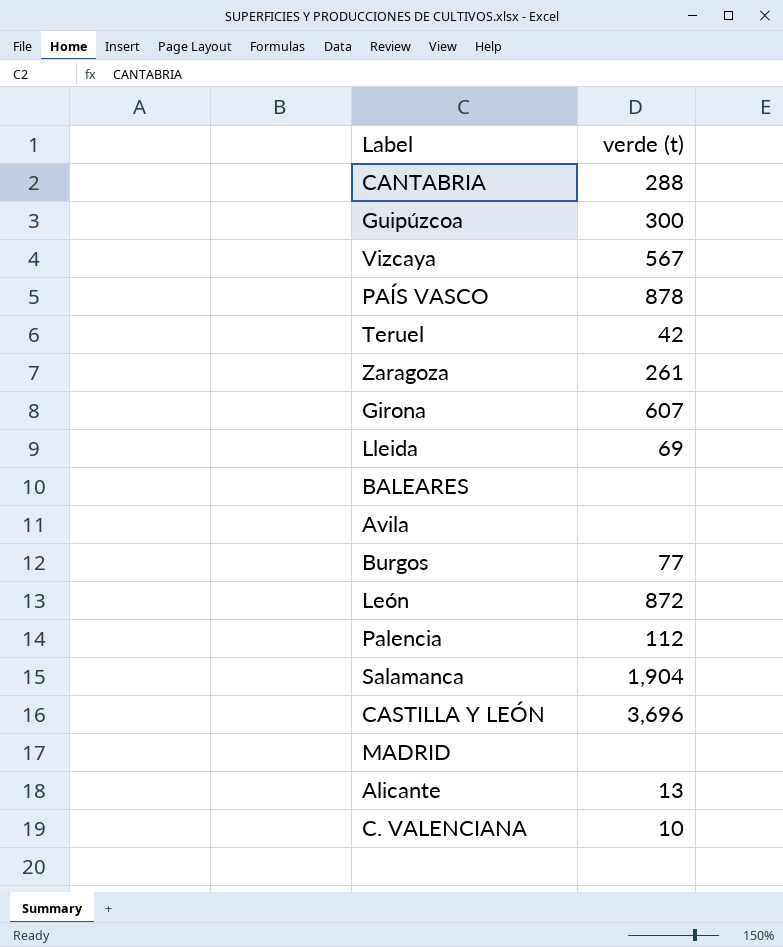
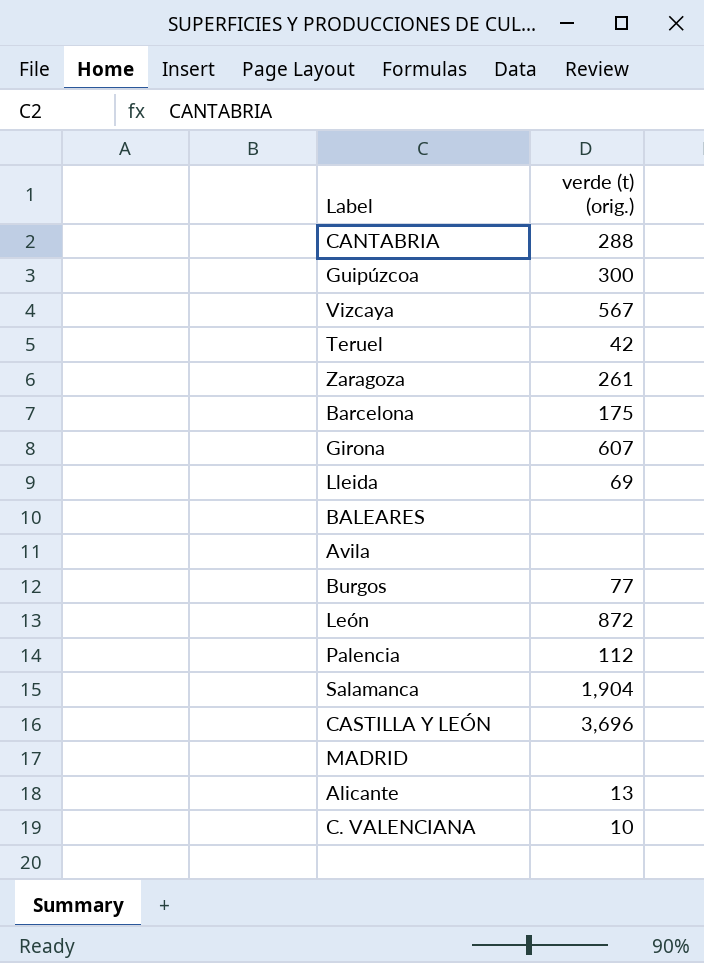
column name: verde (t) -> verde (t) (orig.)
row PAÍS VASCO: 878 -> none
row Barcelona: none -> 175

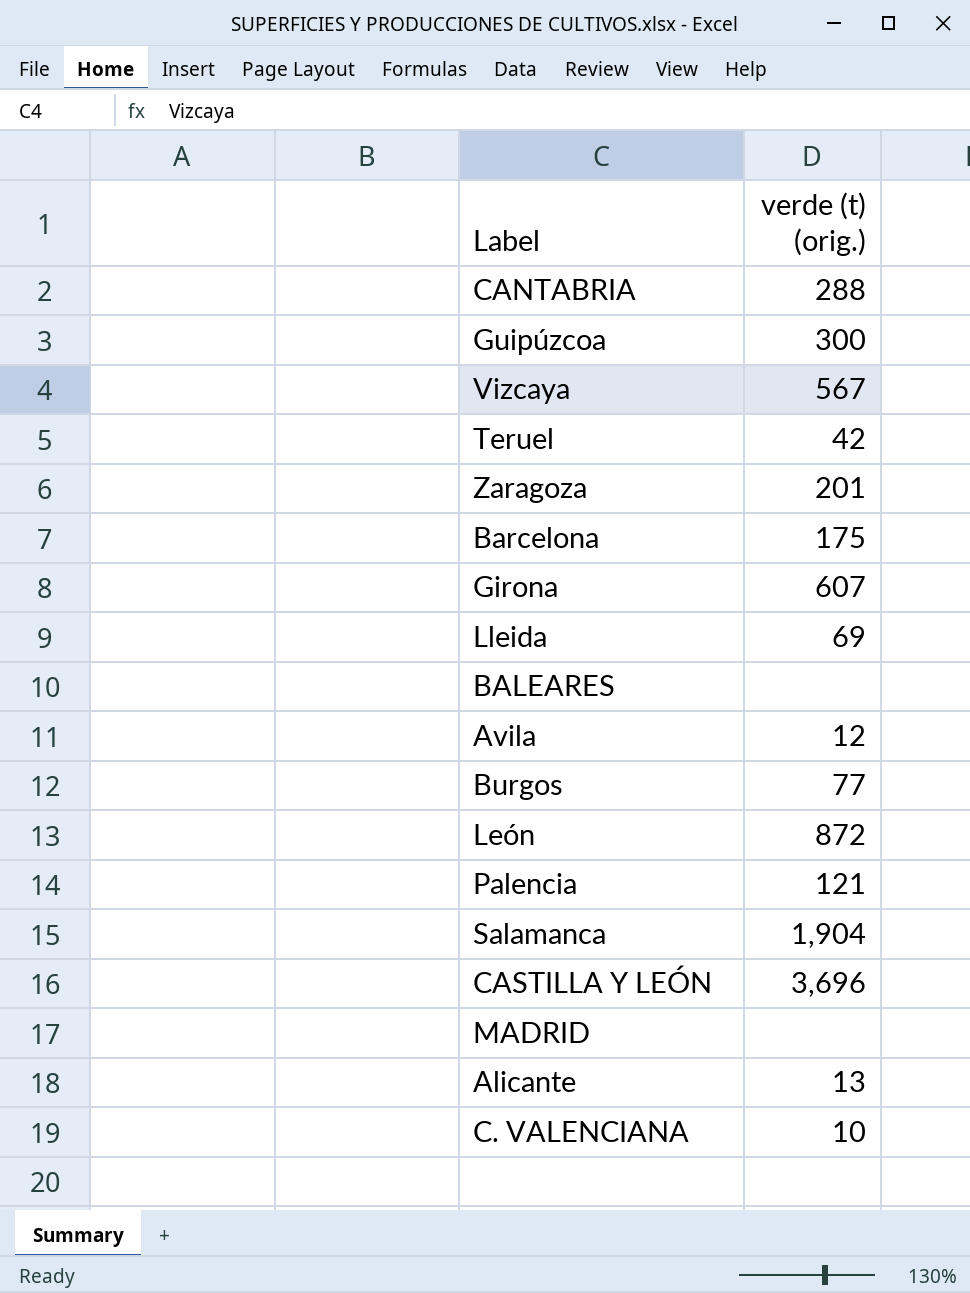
Zaragoza | verde (t) (orig.): 261 -> 201
Avila | verde (t) (orig.): none -> 12
Palencia | verde (t) (orig.): 112 -> 121

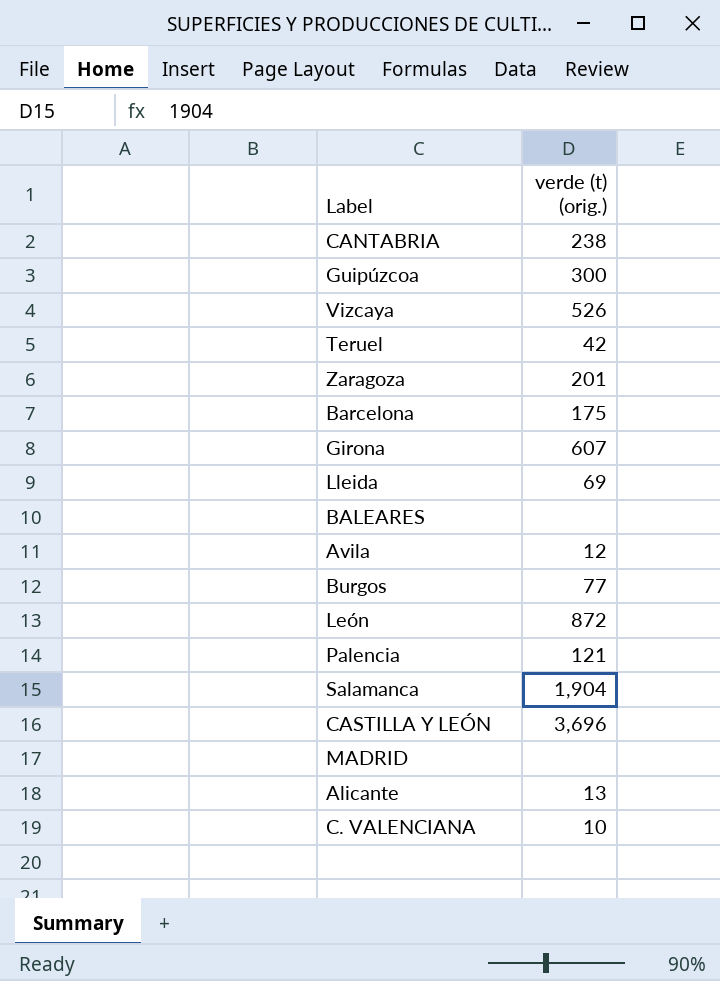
CANTABRIA | verde (t) (orig.): 288 -> 238
Vizcaya | verde (t) (orig.): 567 -> 526

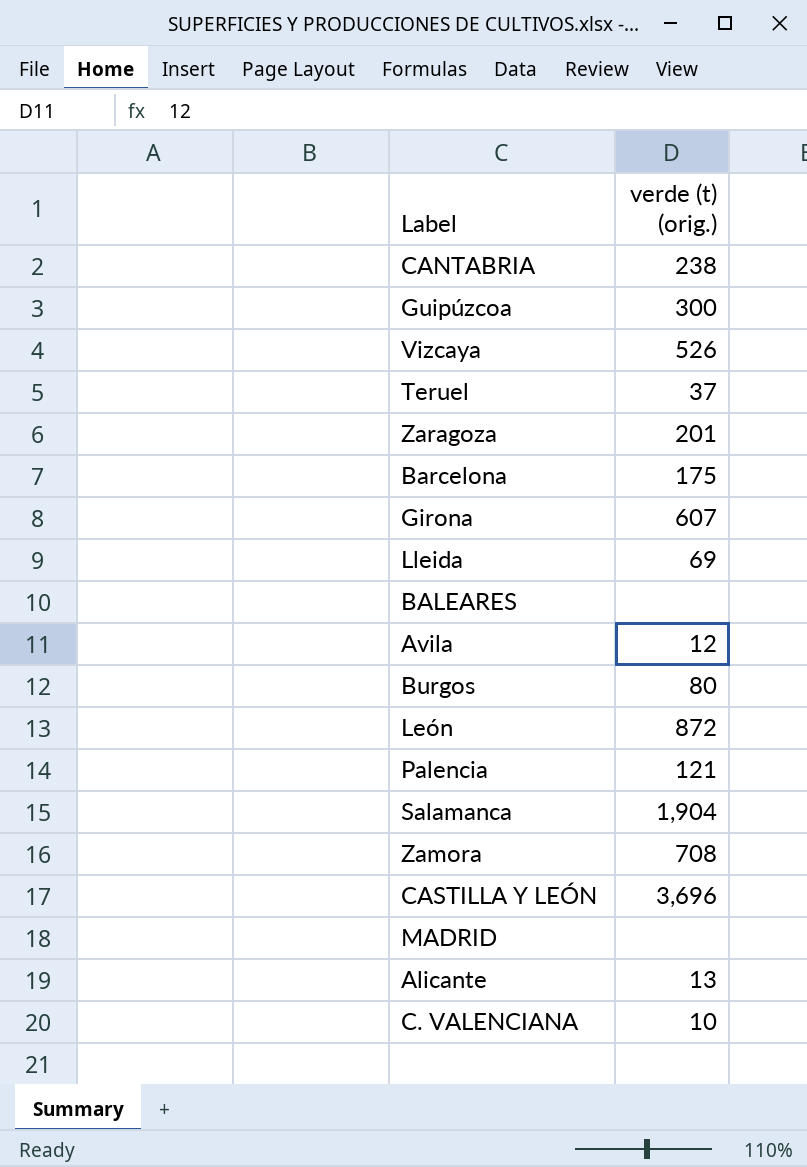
Teruel | verde (t) (orig.): 42 -> 37
Burgos | verde (t) (orig.): 77 -> 80
row Zamora: none -> 708

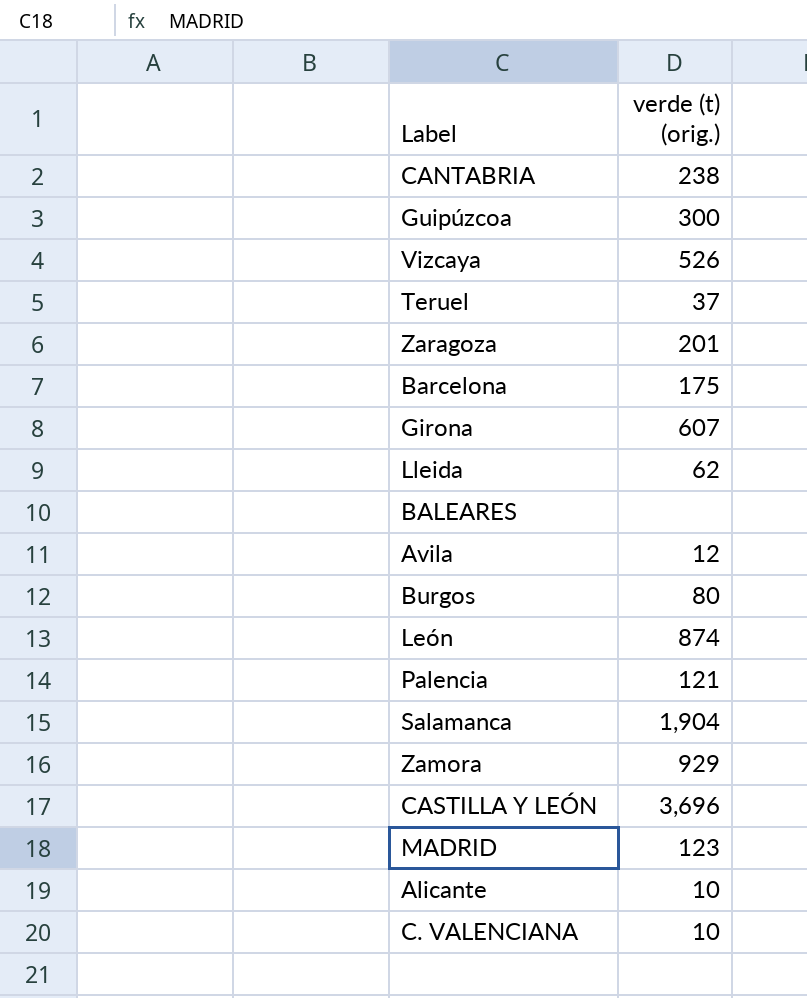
Lleida | verde (t) (orig.): 69 -> 62
León | verde (t) (orig.): 872 -> 874
Zamora | verde (t) (orig.): 708 -> 929
MADRID | verde (t) (orig.): none -> 123
Alicante | verde (t) (orig.): 13 -> 10

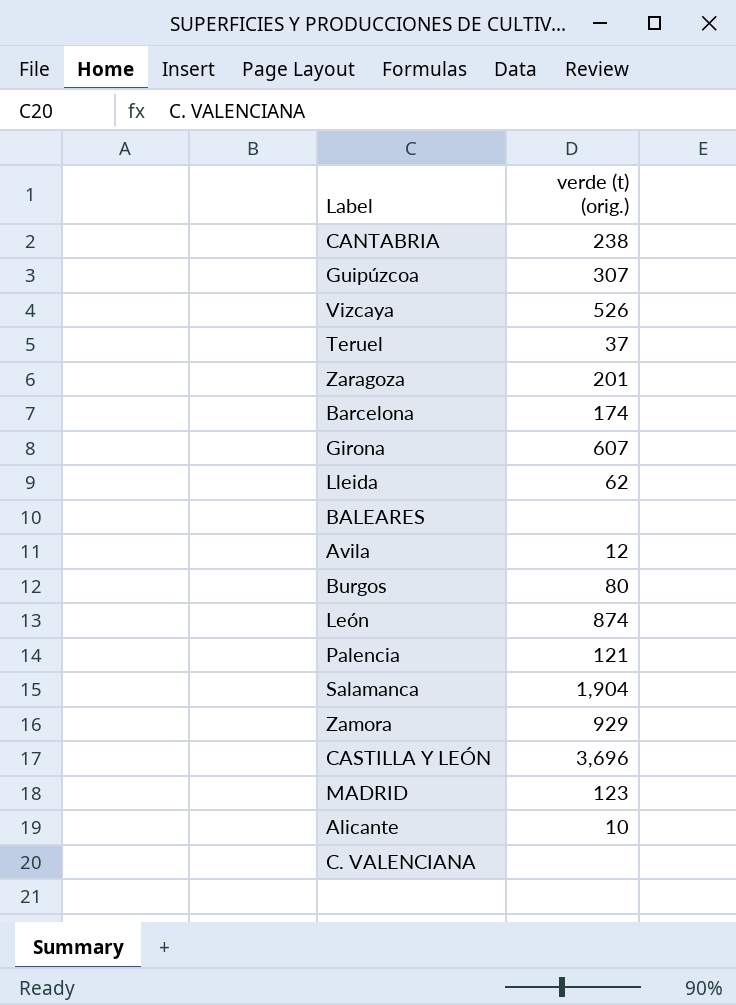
Guipúzcoa | verde (t) (orig.): 300 -> 307
Barcelona | verde (t) (orig.): 175 -> 174
C. VALENCIANA | verde (t) (orig.): 10 -> none

